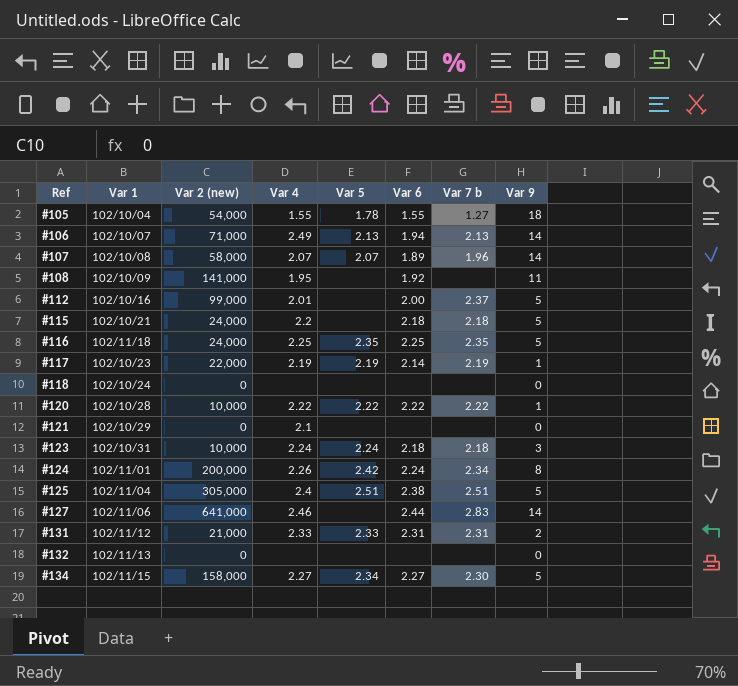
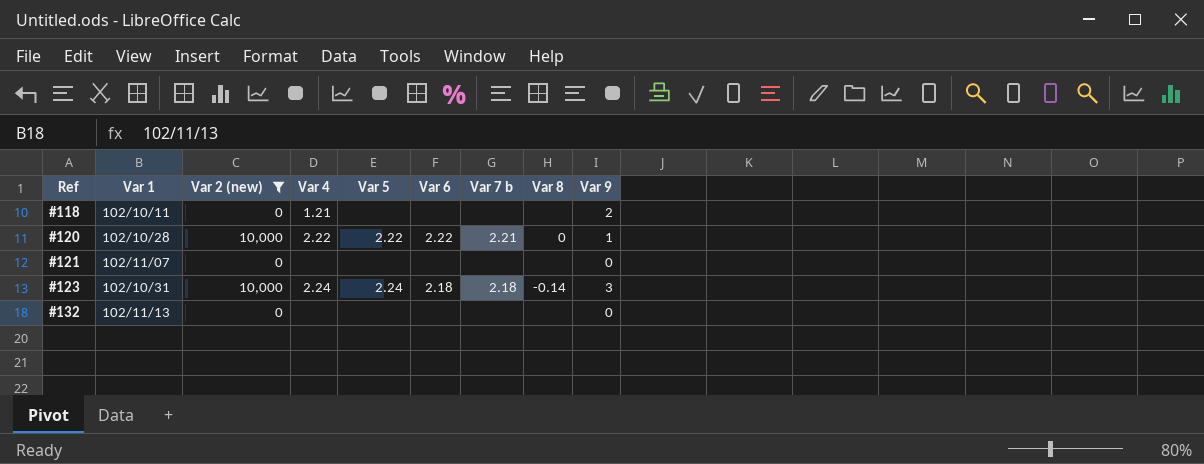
filter: none -> Var 2 (new) <= 10,000
column Var 8 | position: none -> 8
#118 | Var 1: 102/10/24 -> 102/10/11
#118 | Var 4: none -> 1.21
#118 | Var 9: 0 -> 2
#120 | Var 7 b: 2.22 -> 2.21
#121 | Var 1: 102/10/29 -> 102/11/07
#121 | Var 4: 2.1 -> none

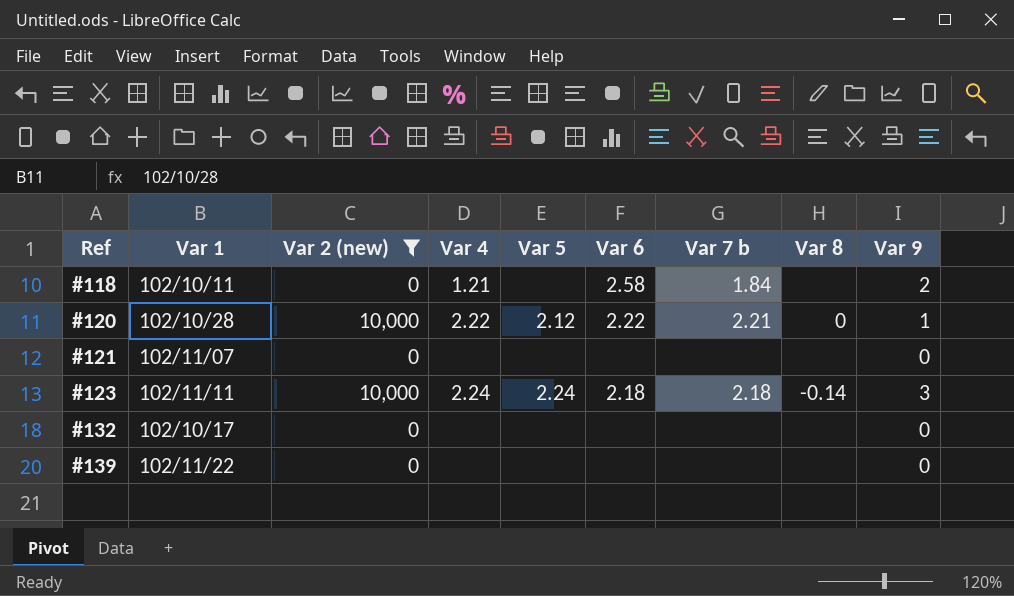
#118 | Var 6: none -> 2.58
#118 | Var 7 b: none -> 1.84
#120 | Var 5: 2.22 -> 2.12
#123 | Var 1: 102/10/31 -> 102/11/11
#132 | Var 1: 102/11/13 -> 102/10/17
row #139: none -> 102/11/22 | 0 | none | none | none | none | none | 0

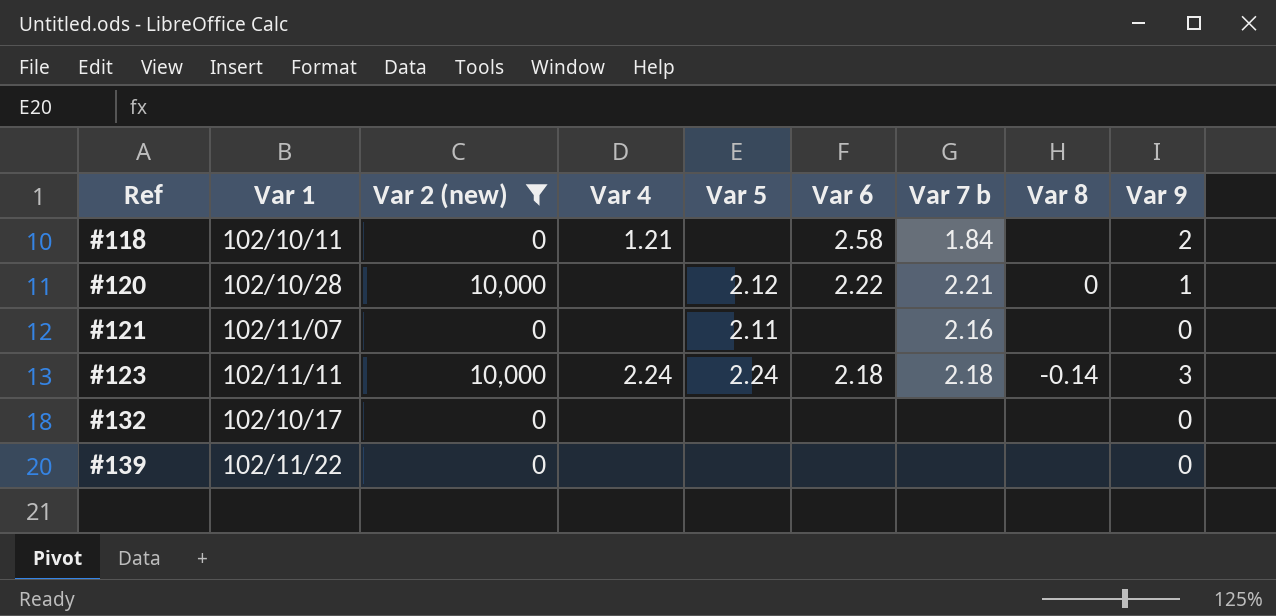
#120 | Var 4: 2.22 -> none
#121 | Var 5: none -> 2.11
#121 | Var 7 b: none -> 2.16

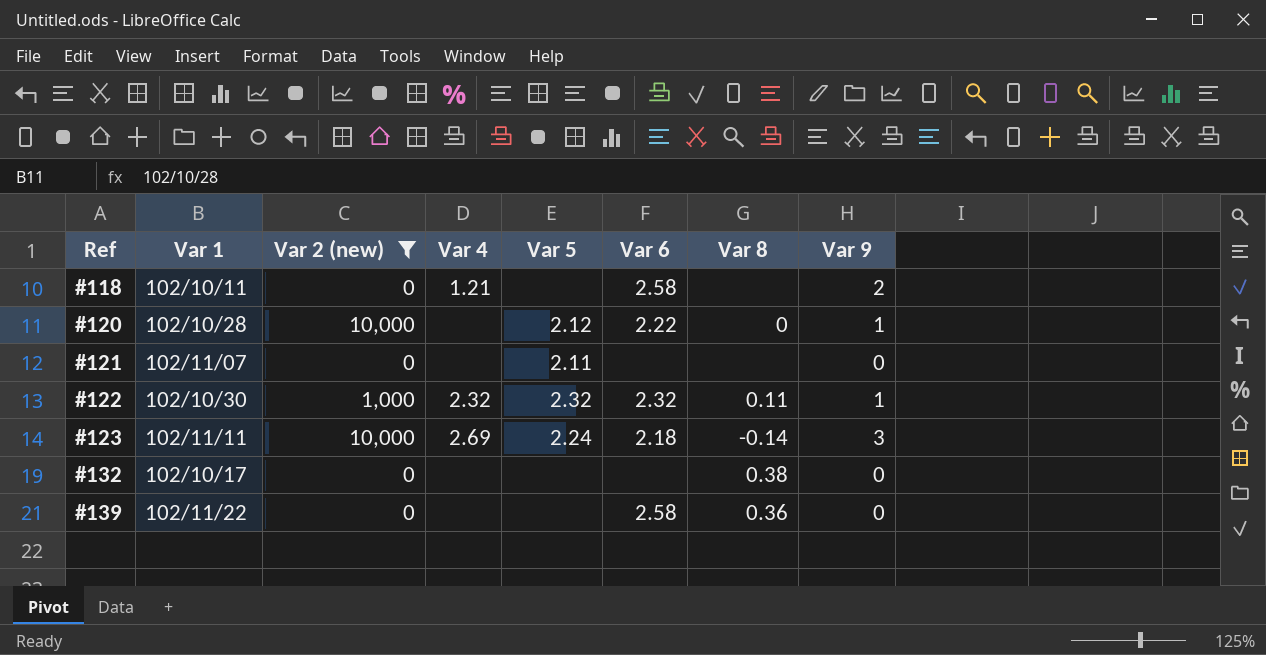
column Var 7 b | position: 7 -> none
row #122: none -> 102/10/30 | 1,000 | 2.32 | 2.32 | 2.32 | 0.11 | 1
#123 | Var 4: 2.24 -> 2.69
#132 | Var 8: none -> 0.38
#139 | Var 6: none -> 2.58
#139 | Var 8: none -> 0.36

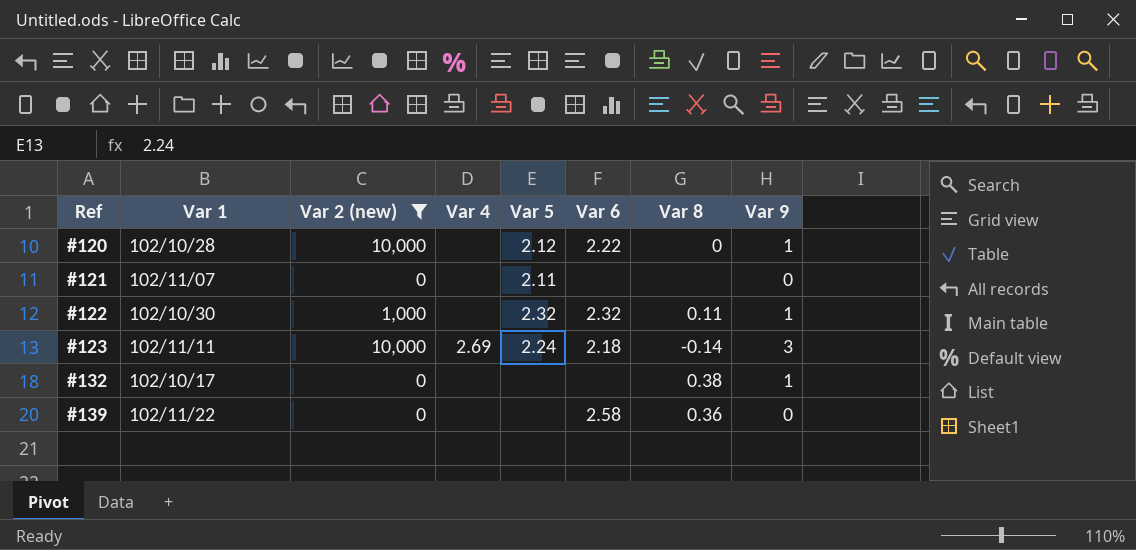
row #118: 102/10/11 | 0 | 1.21 | none | 2.58 | none | 2 -> none
#122 | Var 4: 2.32 -> none
#132 | Var 9: 0 -> 1

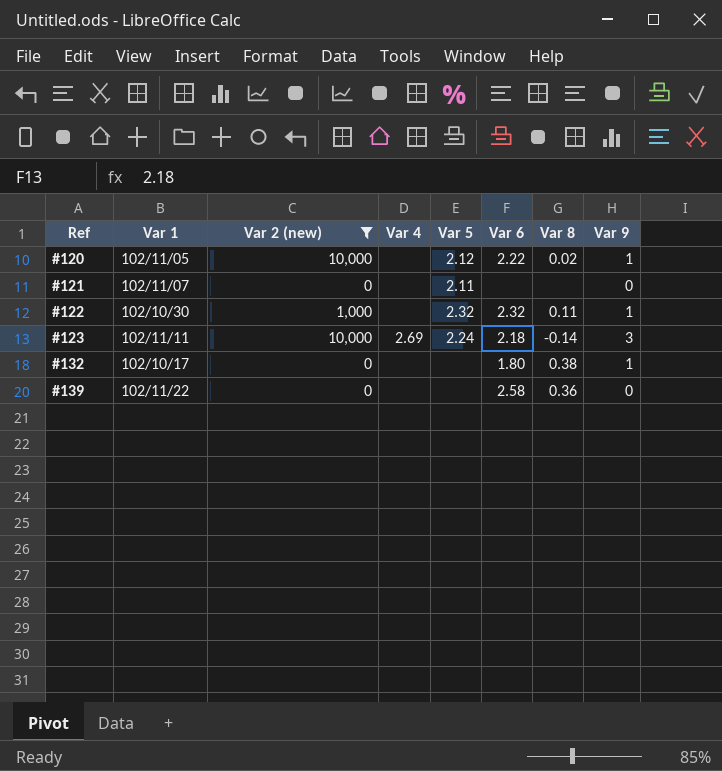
#120 | Var 1: 102/10/28 -> 102/11/05
#120 | Var 8: 0 -> 0.02
#132 | Var 6: none -> 1.80

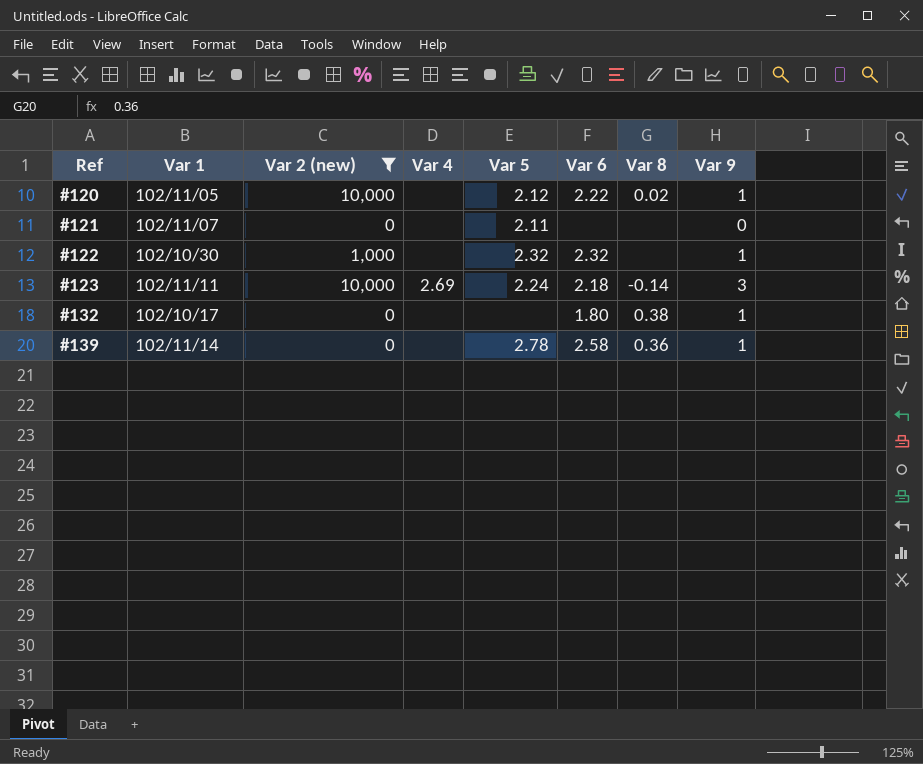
#122 | Var 8: 0.11 -> none
#139 | Var 1: 102/11/22 -> 102/11/14
#139 | Var 5: none -> 2.78
#139 | Var 9: 0 -> 1

